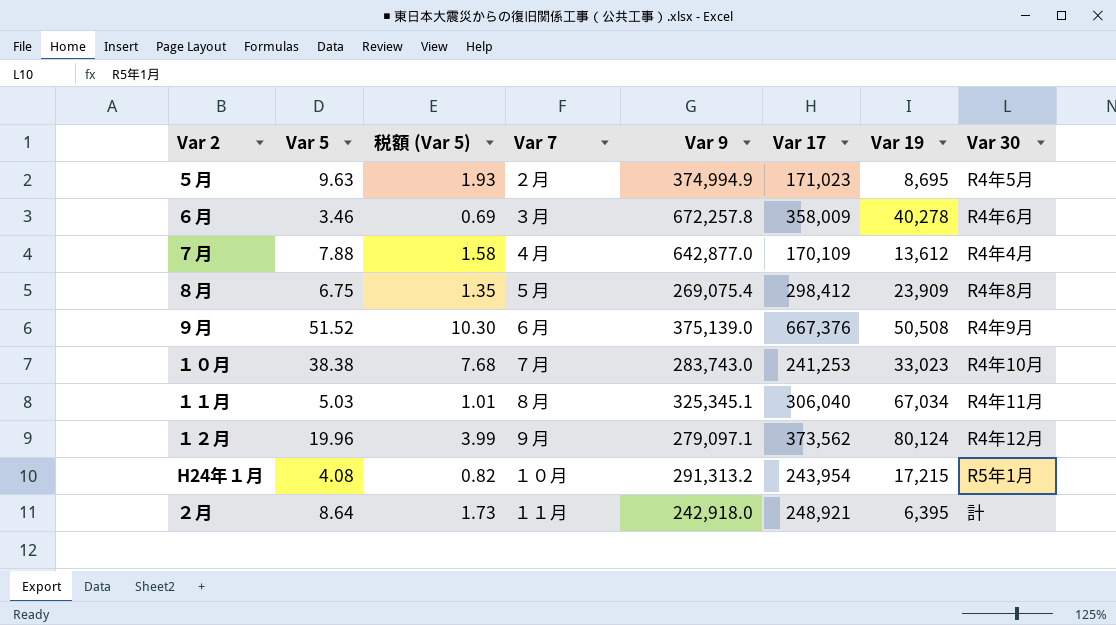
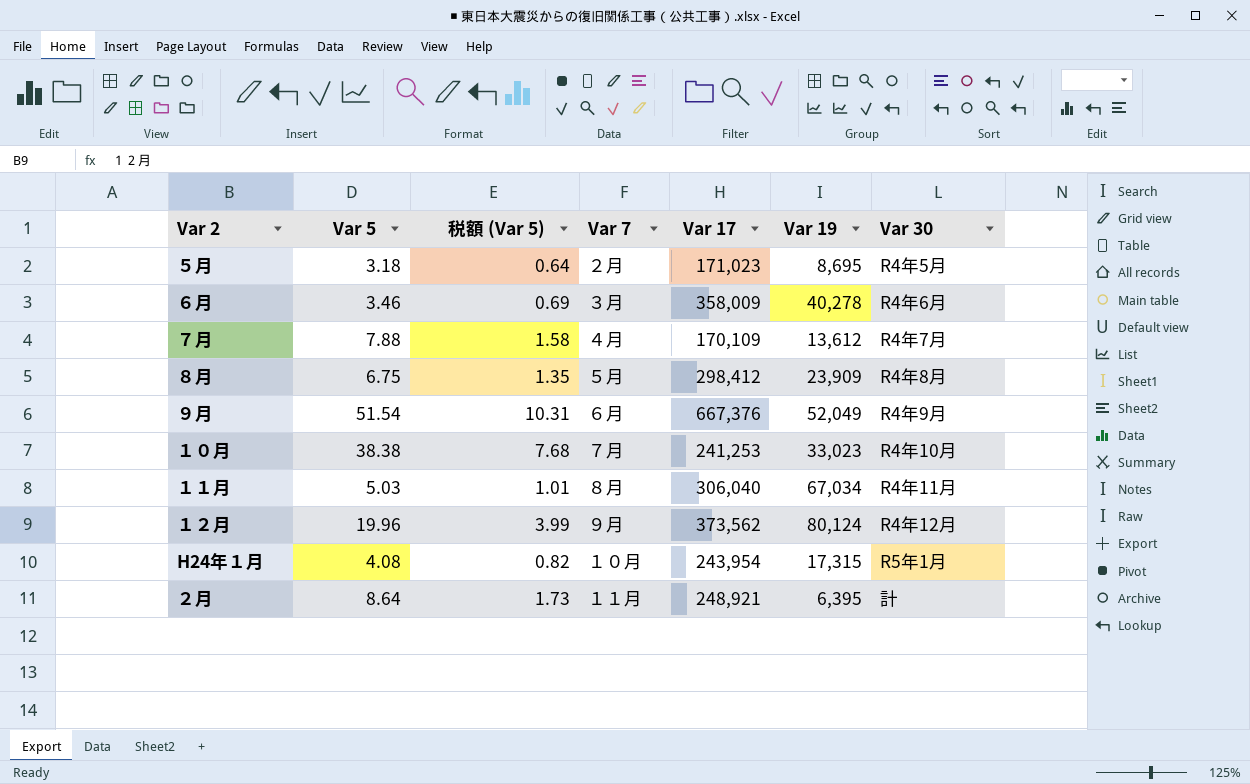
column Var 9 | position: 5 -> none
５月 | Var 5: 9.63 -> 3.18
５月 | 税額 (Var 5): 1.93 -> 0.64
７月 | Var 30: R4年4月 -> R4年7月
９月 | Var 5: 51.52 -> 51.54
９月 | 税額 (Var 5): 10.30 -> 10.31
９月 | Var 19: 50,508 -> 52,049
H24年１月 | Var 19: 17,215 -> 17,315

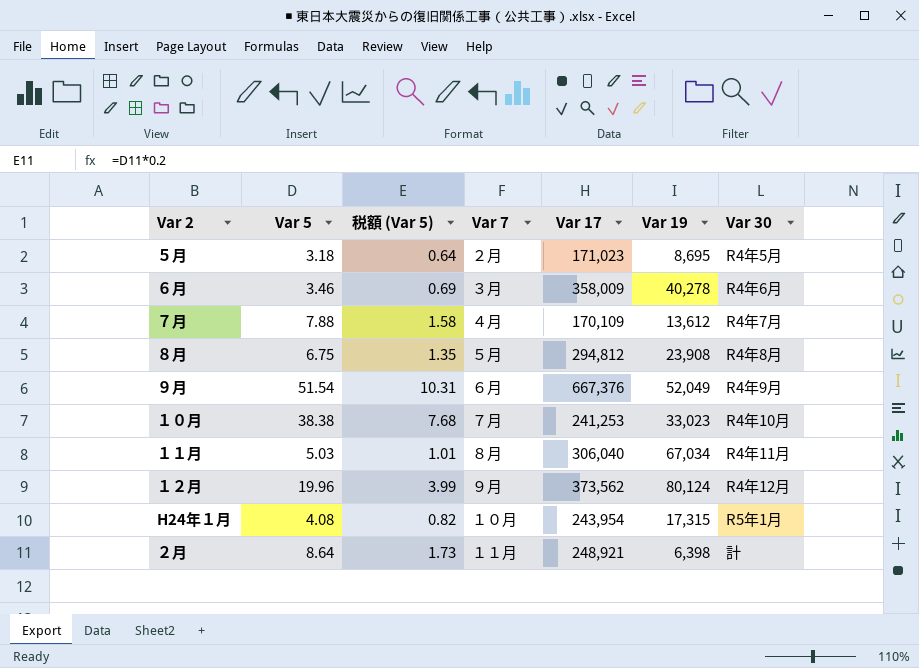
８月 | Var 17: 298,412 -> 294,812
８月 | Var 19: 23,909 -> 23,908
２月 | Var 19: 6,395 -> 6,398

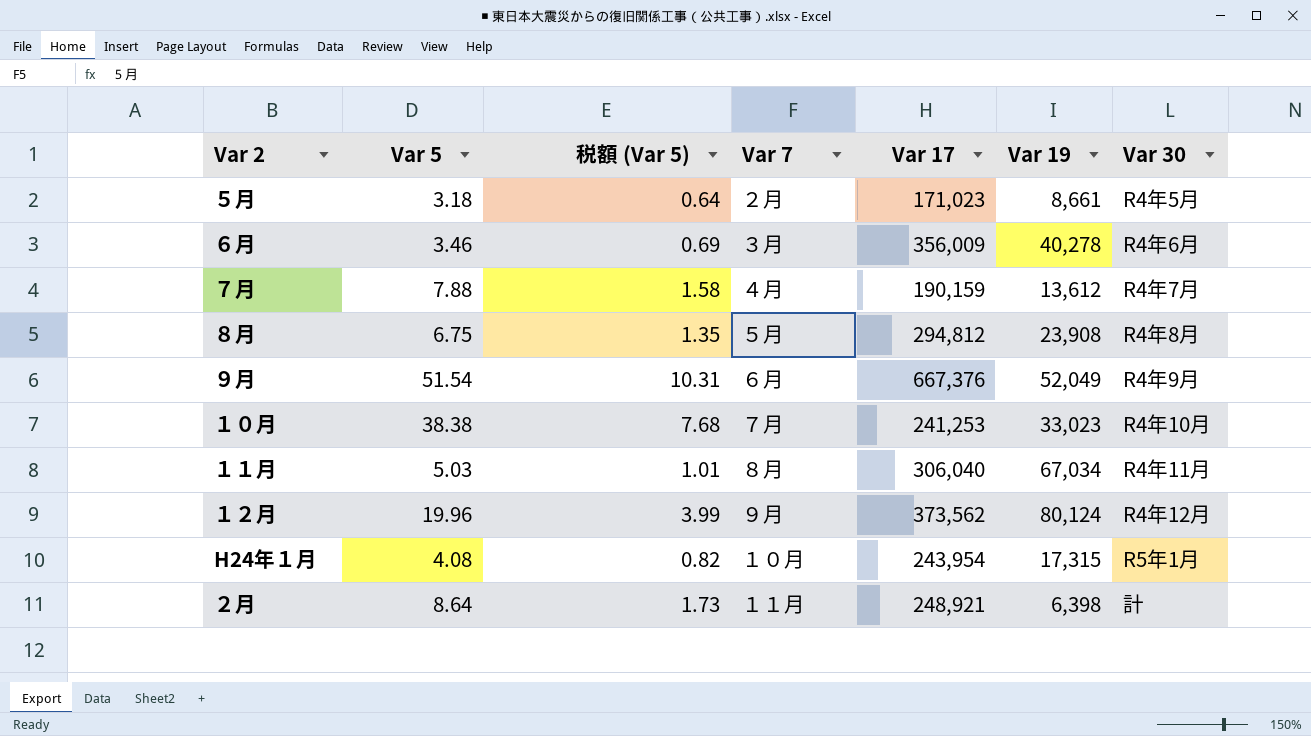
５月 | Var 19: 8,695 -> 8,661
６月 | Var 17: 358,009 -> 356,009
７月 | Var 17: 170,109 -> 190,159

